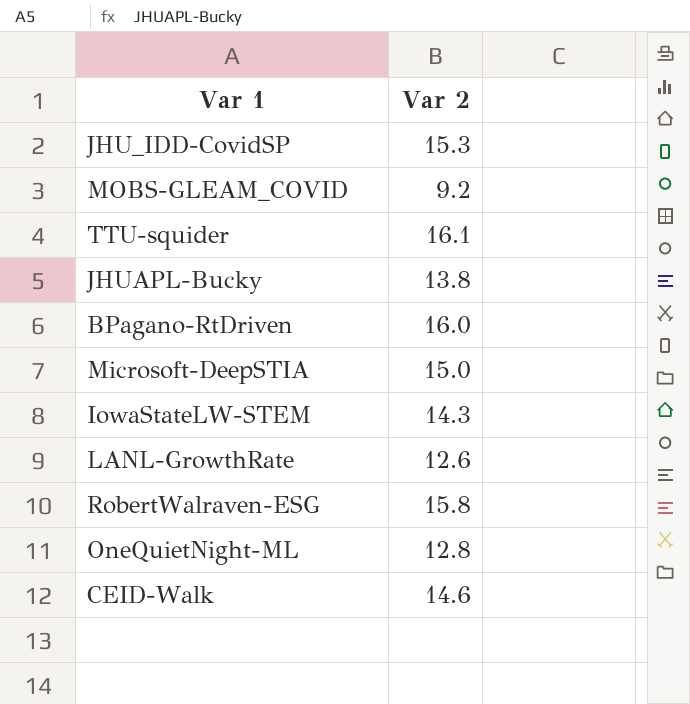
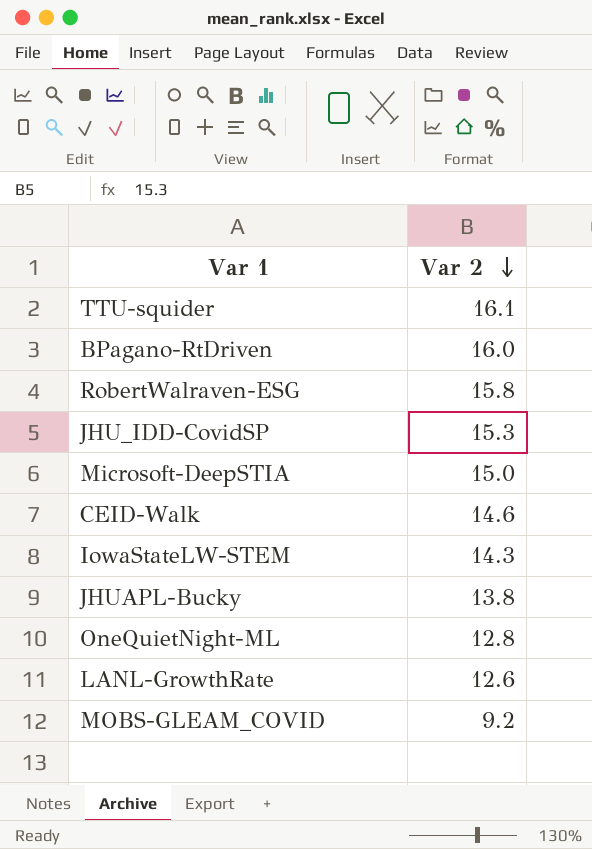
row order: none -> Var 2 descending

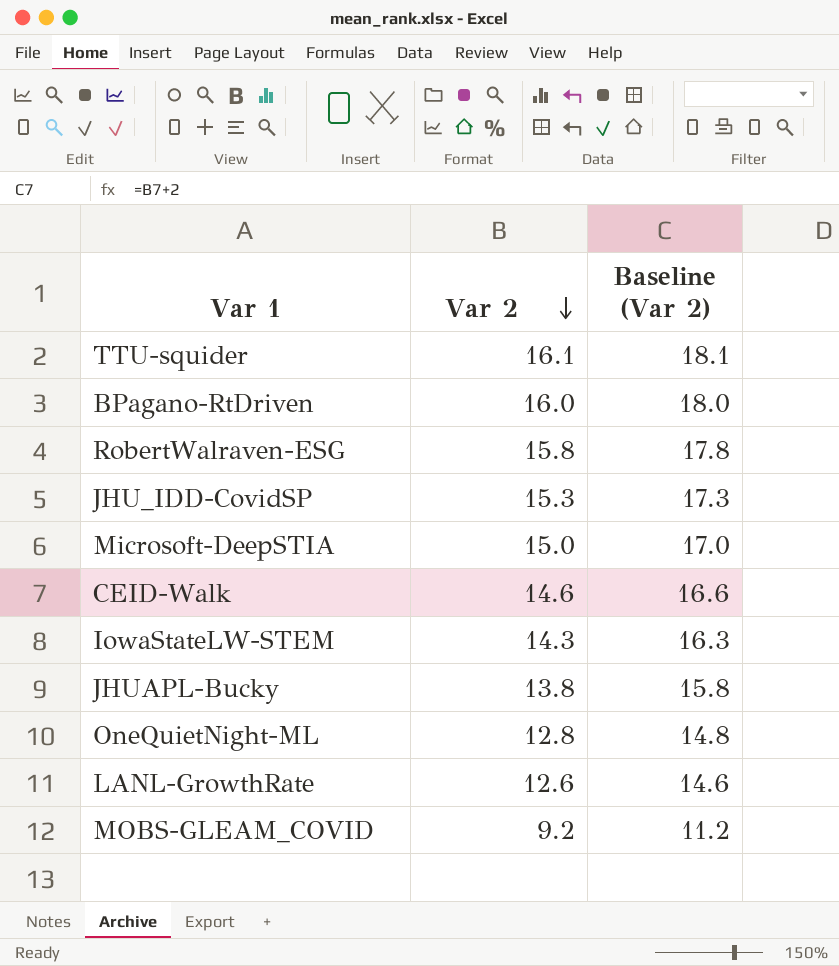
column Baseline (Var 2) | formula: none -> [Var 2] + 2

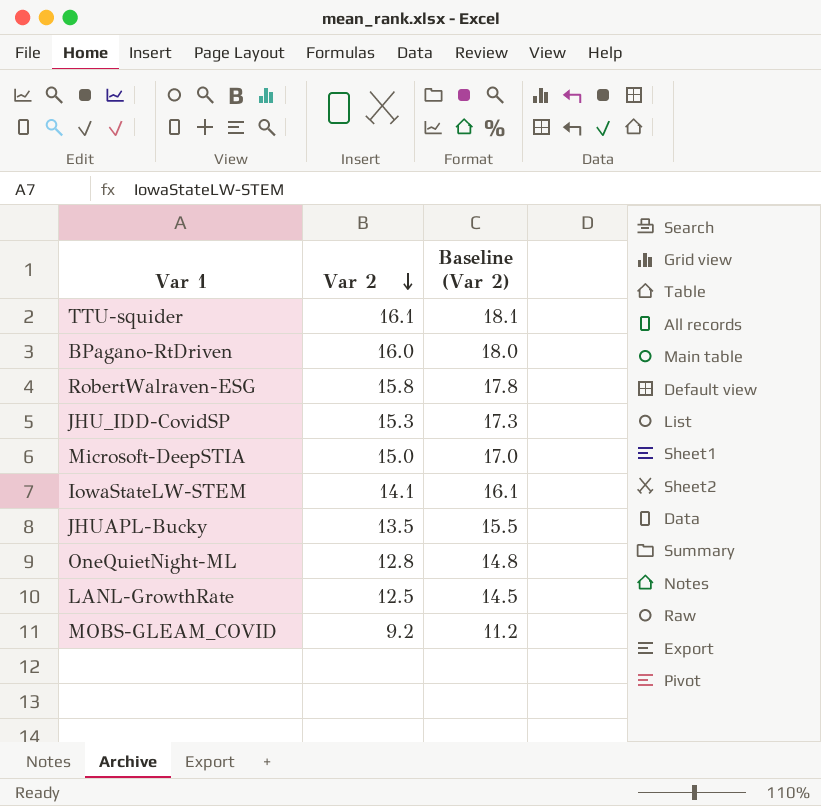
row CEID-Walk: 14.6 | 16.6 -> none
IowaStateLW-STEM | Var 2: 14.3 -> 14.1
IowaStateLW-STEM | Baseline (Var 2): 16.3 -> 16.1
JHUAPL-Bucky | Var 2: 13.8 -> 13.5
JHUAPL-Bucky | Baseline (Var 2): 15.8 -> 15.5
LANL-GrowthRate | Var 2: 12.6 -> 12.5
LANL-GrowthRate | Baseline (Var 2): 14.6 -> 14.5

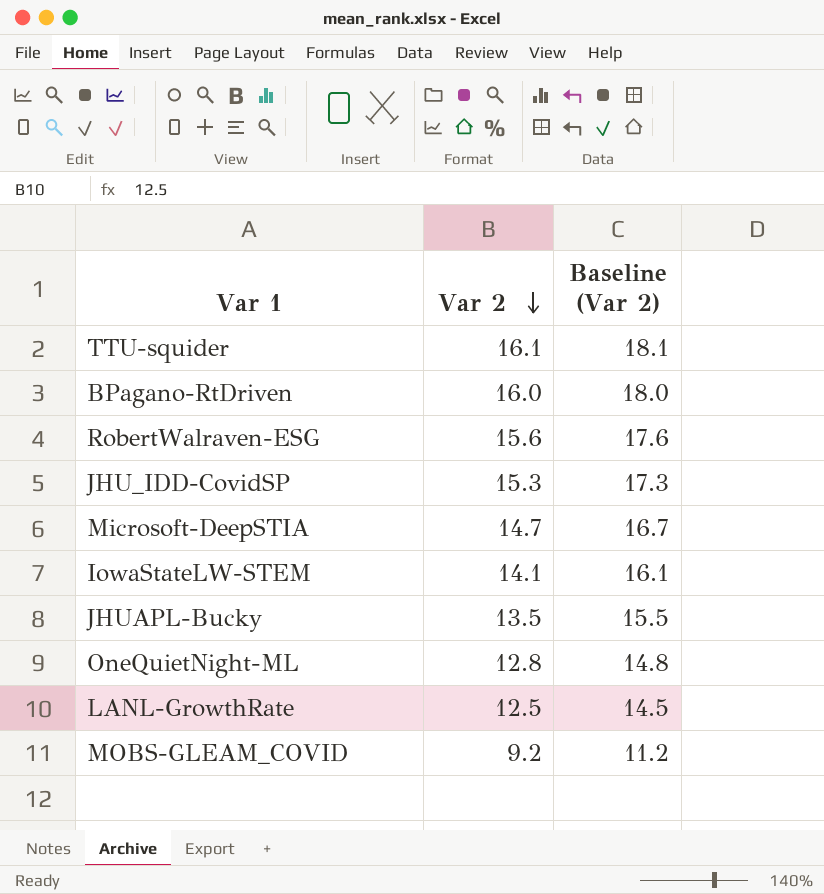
RobertWalraven-ESG | Var 2: 15.8 -> 15.6
RobertWalraven-ESG | Baseline (Var 2): 17.8 -> 17.6
Microsoft-DeepSTIA | Var 2: 15.0 -> 14.7
Microsoft-DeepSTIA | Baseline (Var 2): 17.0 -> 16.7

